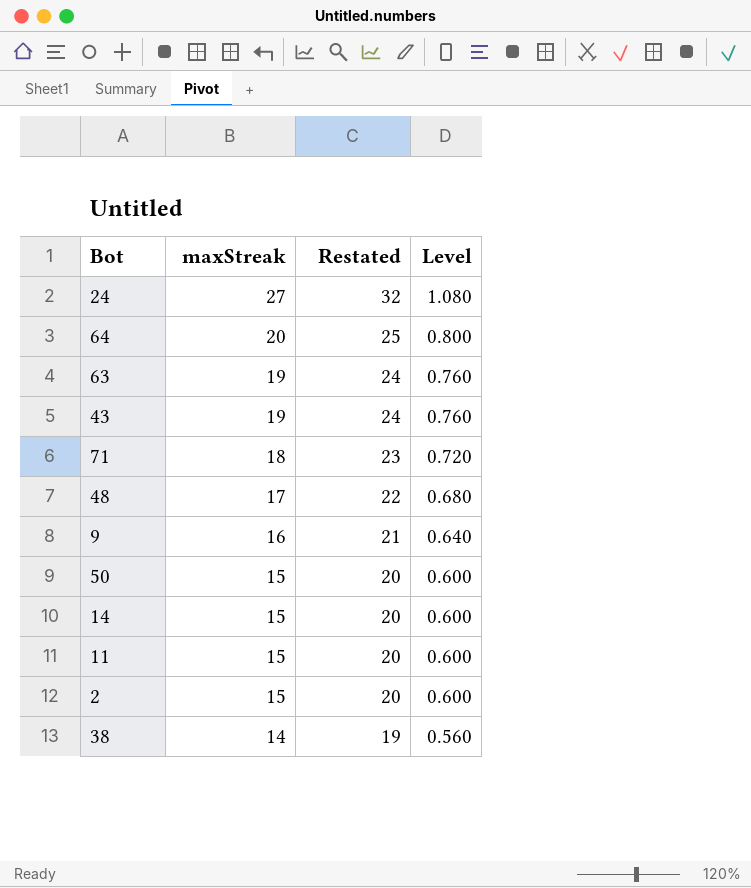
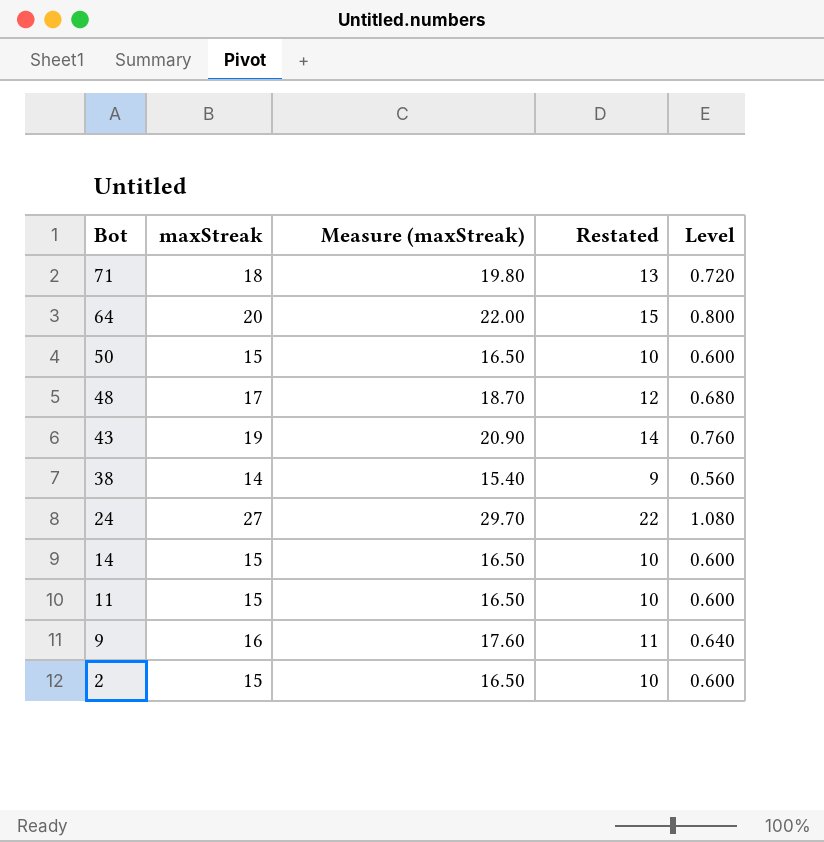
row order: maxStreak descending -> Bot descending
column Measure (maxStreak) | formula: none -> [maxStreak] * 1.1
column Restated | formula: [maxStreak] + 5 -> [maxStreak] - 5
row 63: 19 | 24 | 0.760 -> none

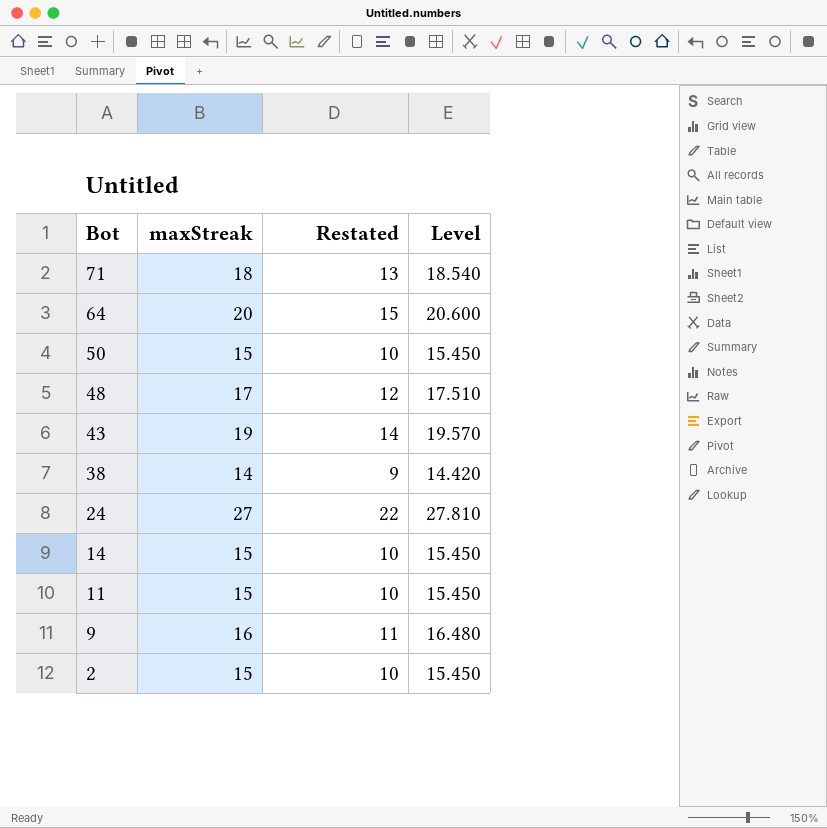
column Measure (maxStreak) | formula: [maxStreak] * 1.1 -> none
column Level | formula: [maxStreak] * 0.04 -> [maxStreak] * 1.03

